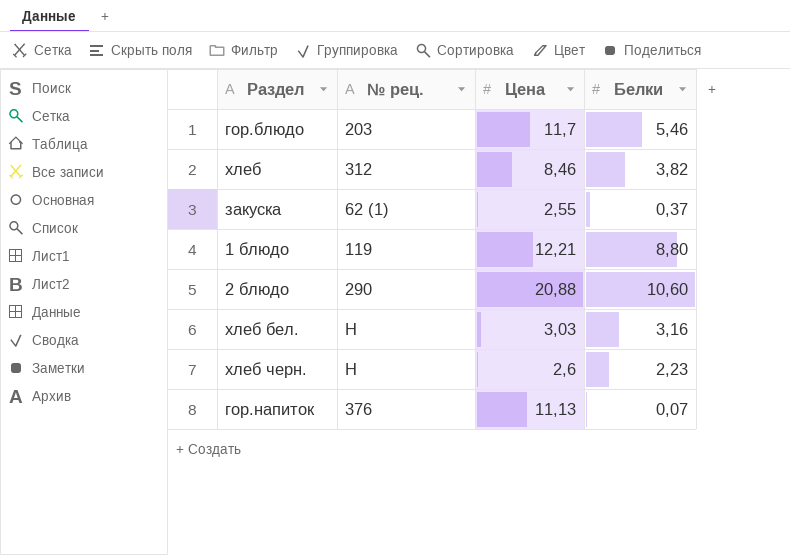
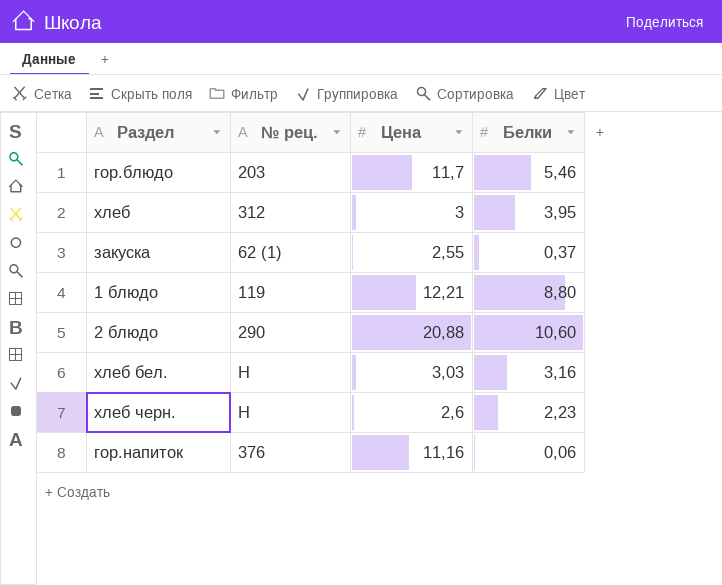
хлеб | Цена: 8,46 -> 3
хлеб | Белки: 3,82 -> 3,95
гор.напиток | Цена: 11,13 -> 11,16
гор.напиток | Белки: 0,07 -> 0,06

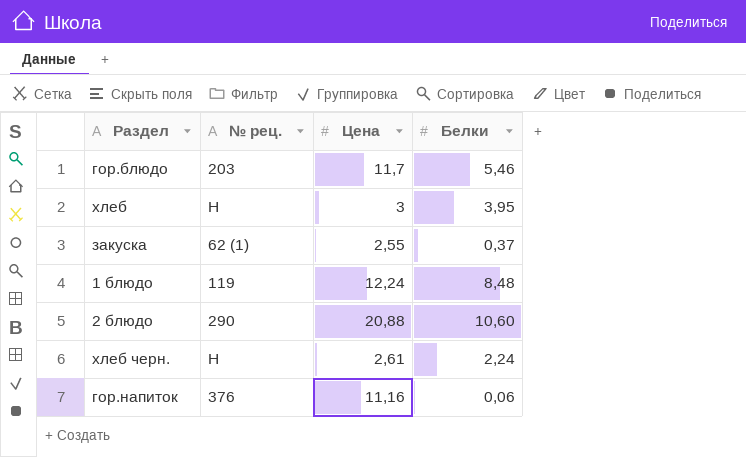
row хлеб бел.: Н | 3,03 | 3,16 -> none
хлеб | № рец.: 312 -> Н
1 блюдо | Цена: 12,21 -> 12,24
1 блюдо | Белки: 8,80 -> 8,48
хлеб черн. | Цена: 2,6 -> 2,61
хлеб черн. | Белки: 2,23 -> 2,24

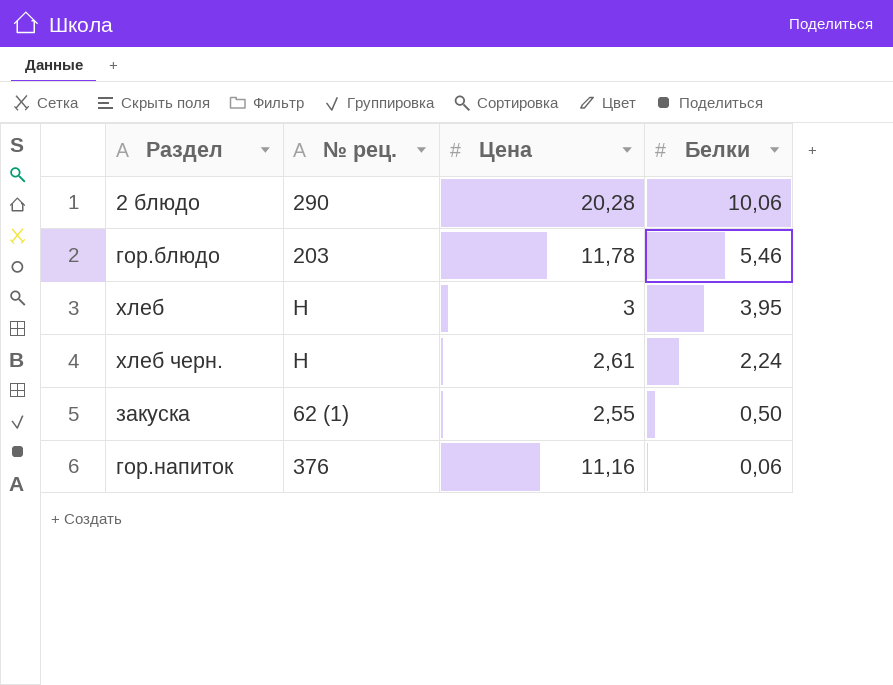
row order: none -> Белки descending
row 1 блюдо: 119 | 12,24 | 8,48 -> none
2 блюдо | Цена: 20,88 -> 20,28
2 блюдо | Белки: 10,60 -> 10,06
гор.блюдо | Цена: 11,7 -> 11,78
закуска | Белки: 0,37 -> 0,50

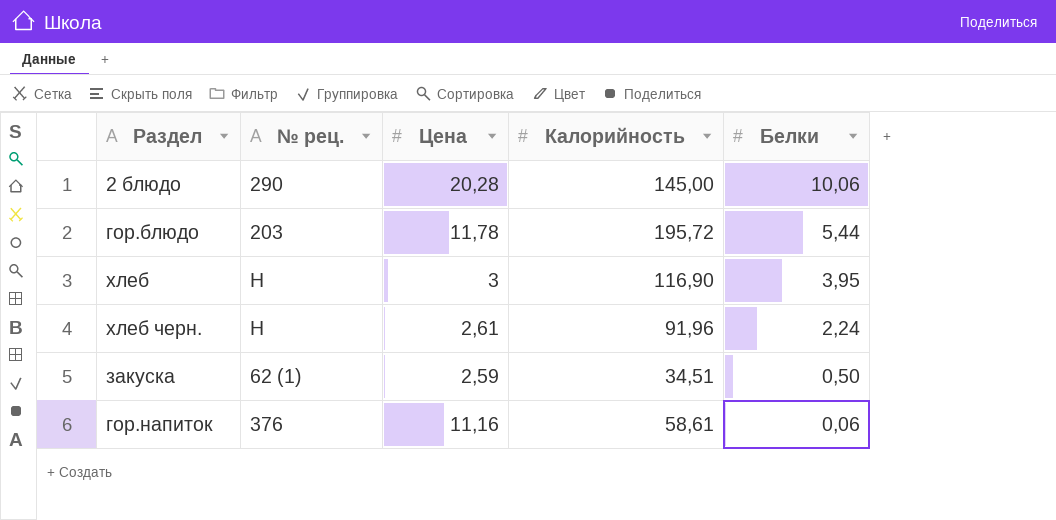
column Калорийность | position: none -> 4
гор.блюдо | Белки: 5,46 -> 5,44
закуска | Цена: 2,55 -> 2,59

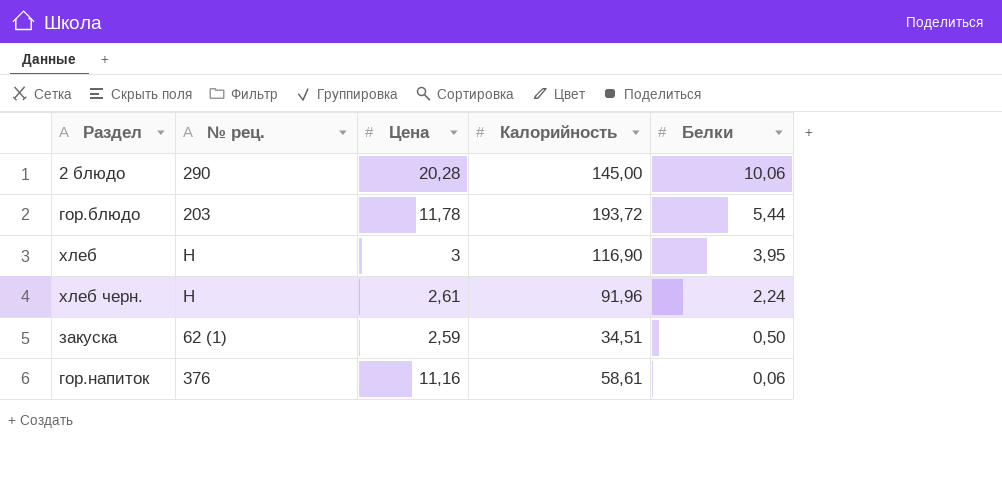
гор.блюдо | Калорийность: 195,72 -> 193,72

